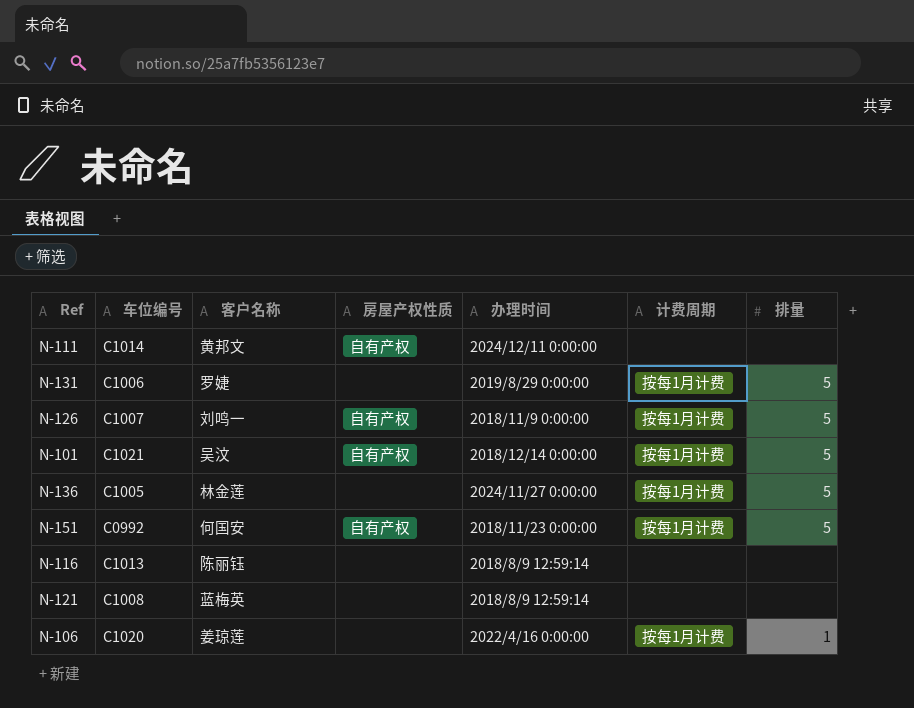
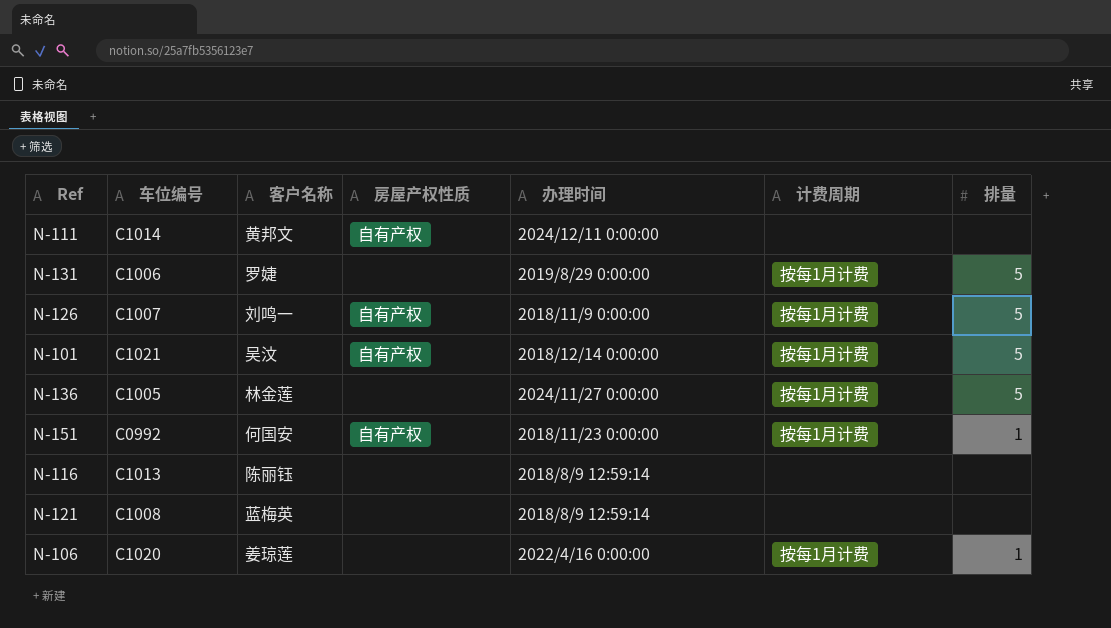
N-151 | 排量: 5 -> 1

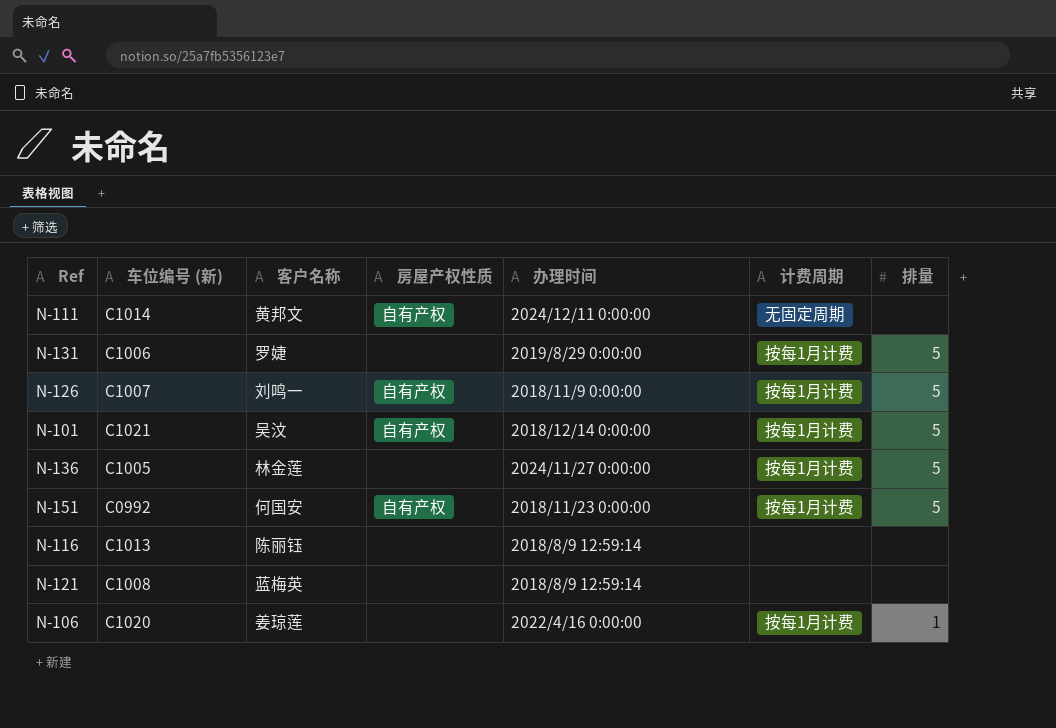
column name: 车位编号 -> 车位编号 (新)
N-111 | 计费周期: none -> 无固定周期
N-151 | 排量: 1 -> 5

